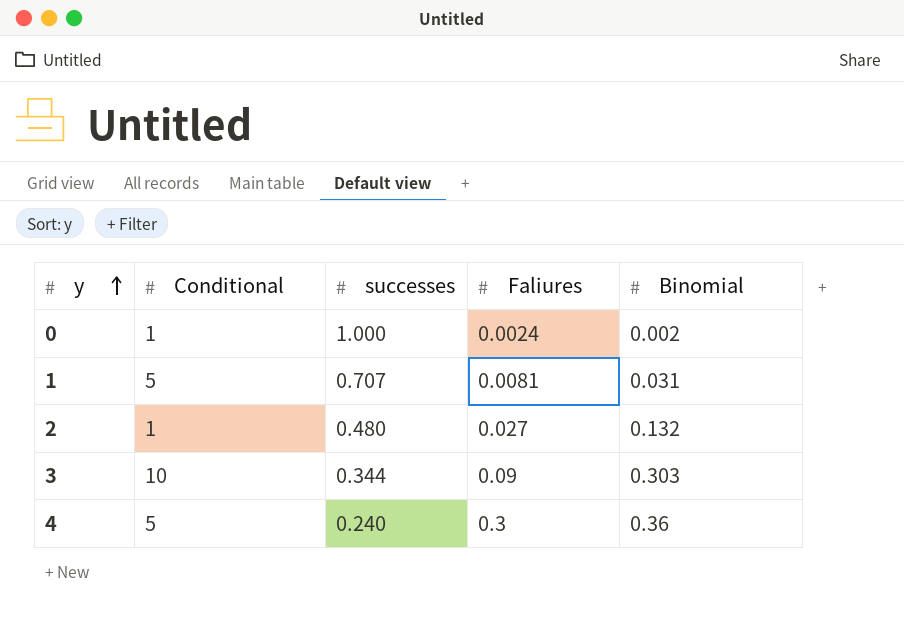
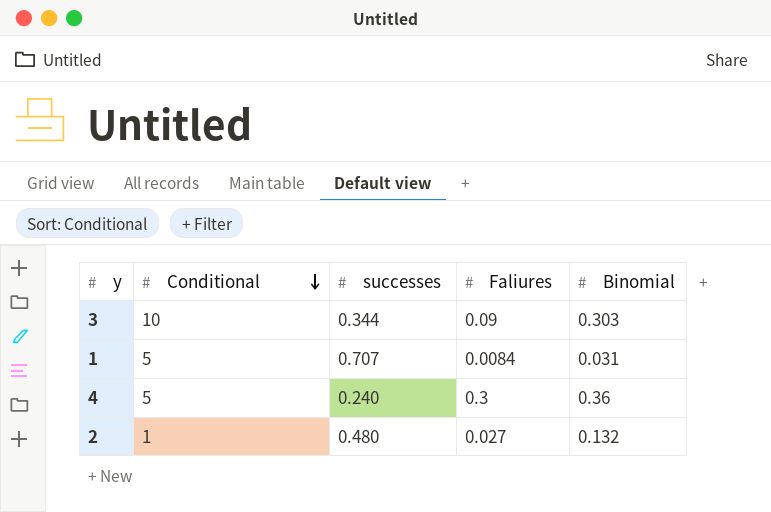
row order: y ascending -> Conditional descending
row 0: 1 | 1.000 | 0.0024 | 0.002 -> none
1 | Faliures: 0.0081 -> 0.0084

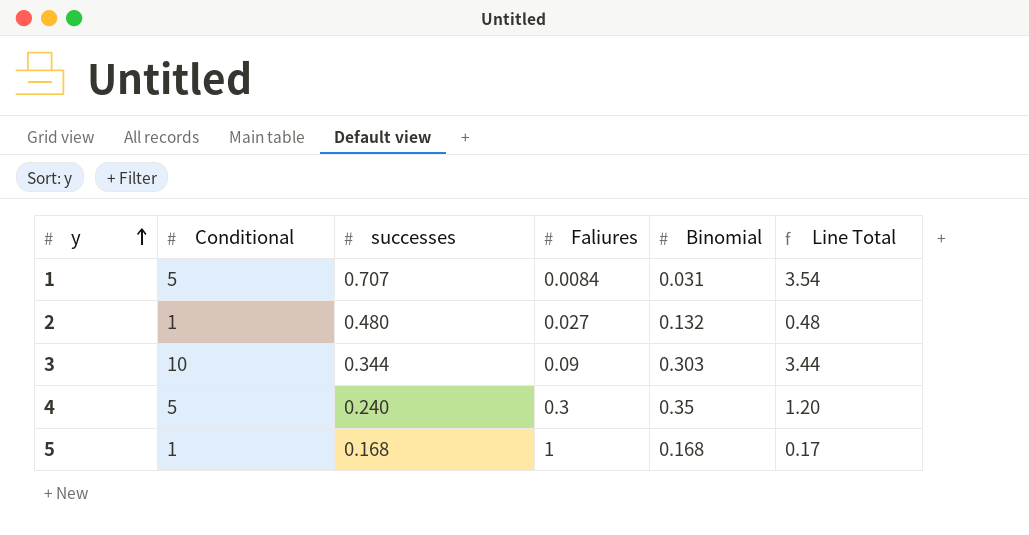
row order: Conditional descending -> y ascending
column Line Total | formula: none -> [Conditional] * [successes]
4 | Binomial: 0.36 -> 0.35
row 5: none -> 1 | 0.168 | 1 | 0.168 | 0.17

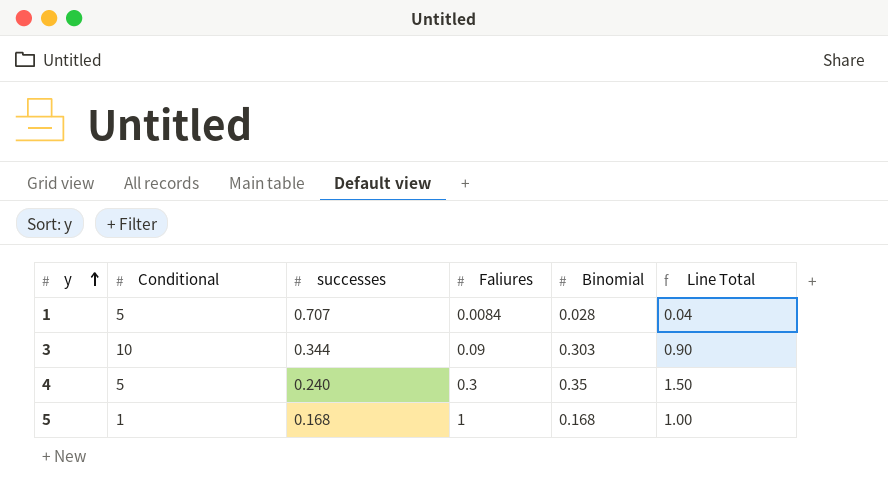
column Line Total | formula: [Conditional] * [successes] -> [Conditional] * [Faliures]
row 2: 1 | 0.480 | 0.027 | 0.132 | 0.48 -> none
1 | Binomial: 0.031 -> 0.028

